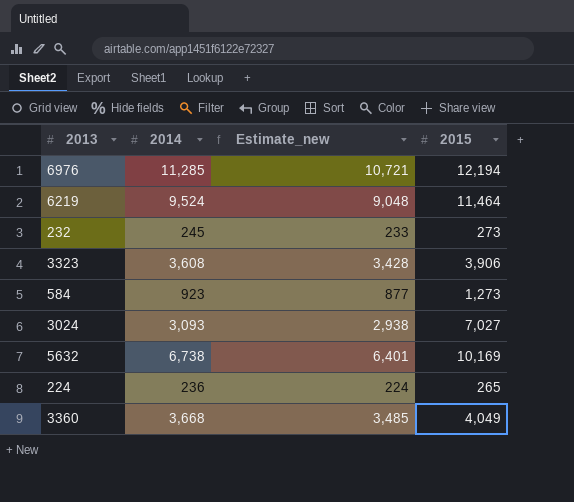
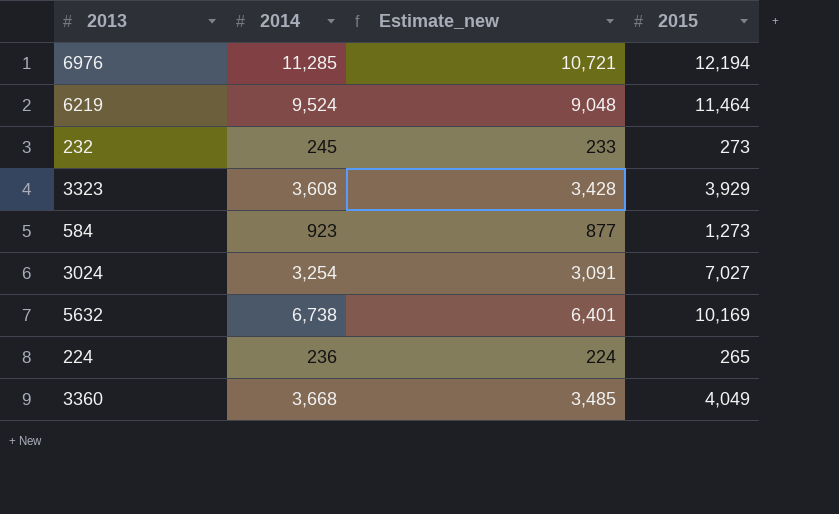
3323 | 2015: 3,906 -> 3,929
3024 | 2014: 3,093 -> 3,254
3024 | Estimate_new: 2,938 -> 3,091

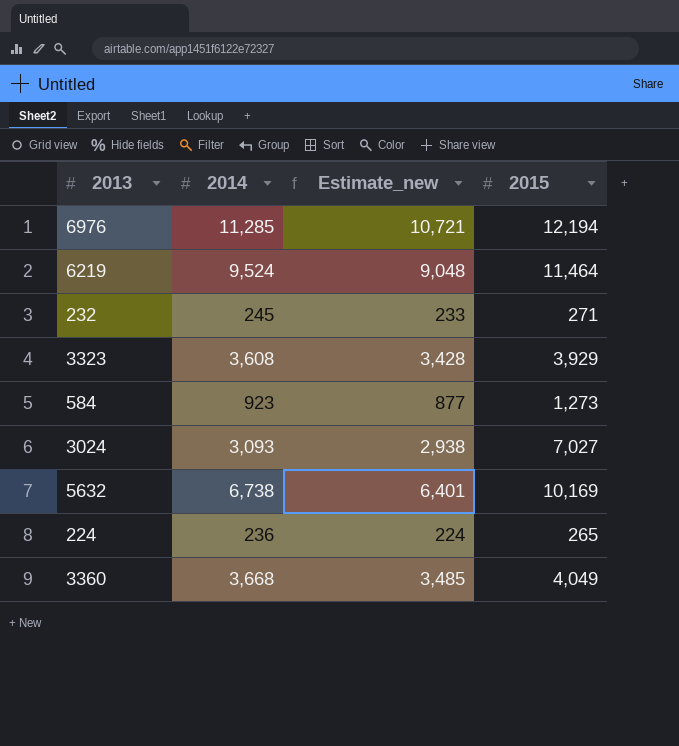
232 | 2015: 273 -> 271
3024 | 2014: 3,254 -> 3,093
3024 | Estimate_new: 3,091 -> 2,938

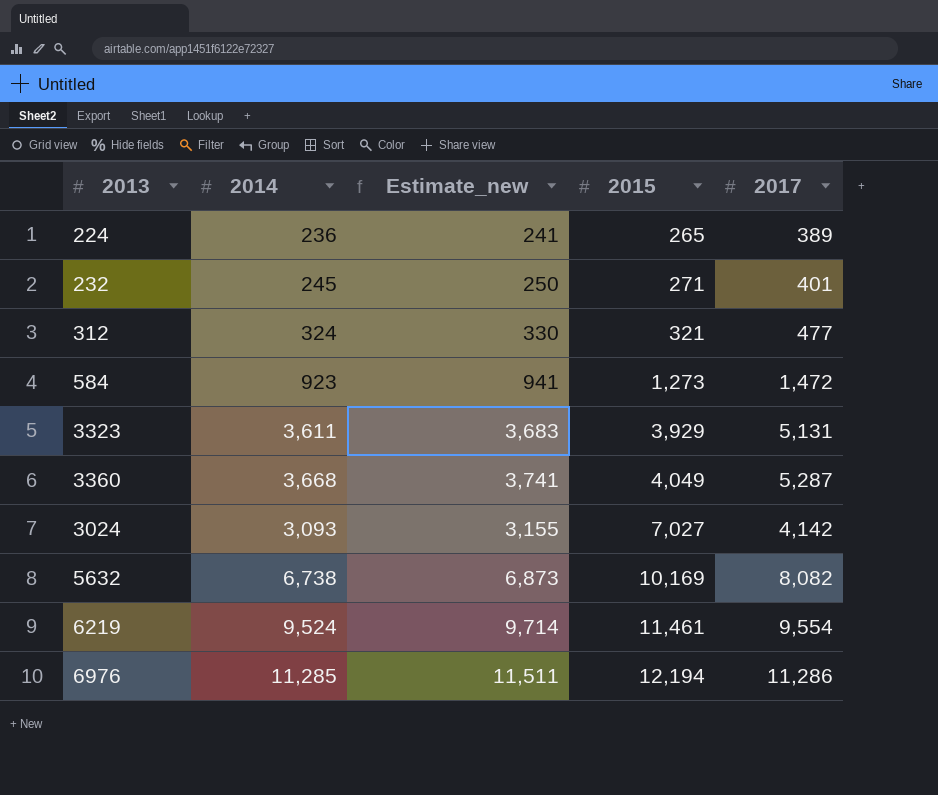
row order: none -> 2015 ascending
column Estimate_new | formula: [2014] * 0.95 -> [2014] * 1.02
column 2017 | position: none -> 5
row 312: none -> 324 | 330 | 321 | 477
3323 | 2014: 3,608 -> 3,611
6219 | 2015: 11,464 -> 11,461

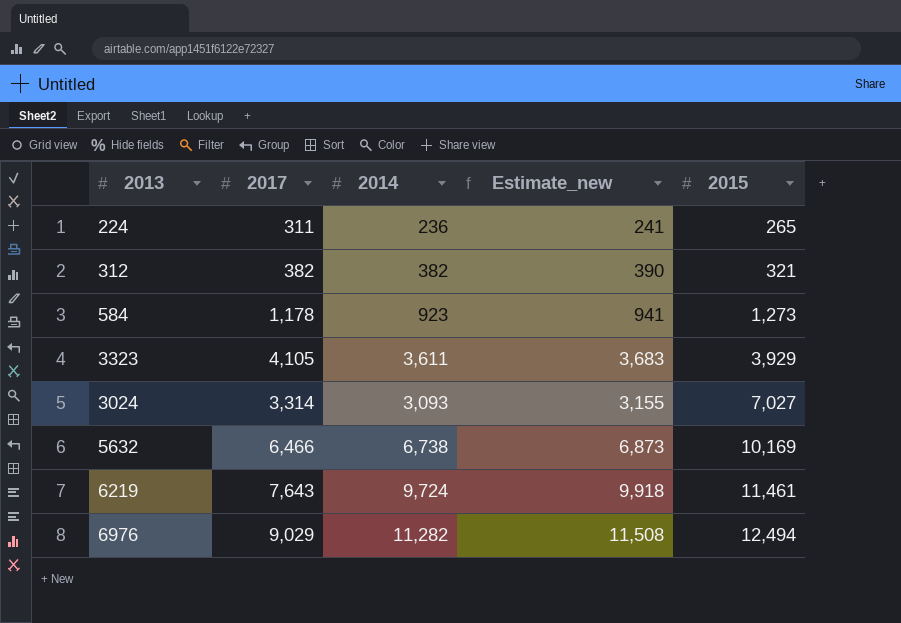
column 2017 | position: 5 -> 2
row 232: 245 | 250 | 271 | 401 -> none
row 3360: 3,668 | 3,741 | 4,049 | 5,287 -> none
224 | 2017: 389 -> 311
312 | 2017: 477 -> 382
312 | 2014: 324 -> 382
312 | Estimate_new: 330 -> 390
584 | 2017: 1,472 -> 1,178
3323 | 2017: 5,131 -> 4,105
3024 | 2017: 4,142 -> 3,314
5632 | 2017: 8,082 -> 6,466
6219 | 2017: 9,554 -> 7,643
6219 | 2014: 9,524 -> 9,724
6219 | Estimate_new: 9,714 -> 9,918
6976 | 2017: 11,286 -> 9,029
6976 | 2014: 11,285 -> 11,282
6976 | Estimate_new: 11,511 -> 11,508
6976 | 2015: 12,194 -> 12,494

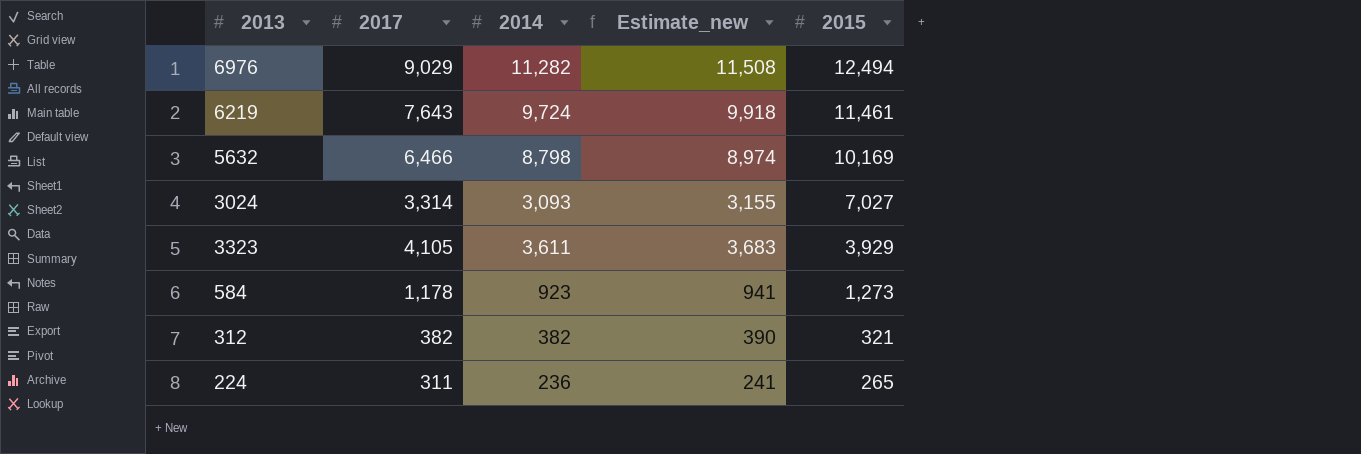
row order: 2015 ascending -> 2015 descending
5632 | 2014: 6,738 -> 8,798
5632 | Estimate_new: 6,873 -> 8,974

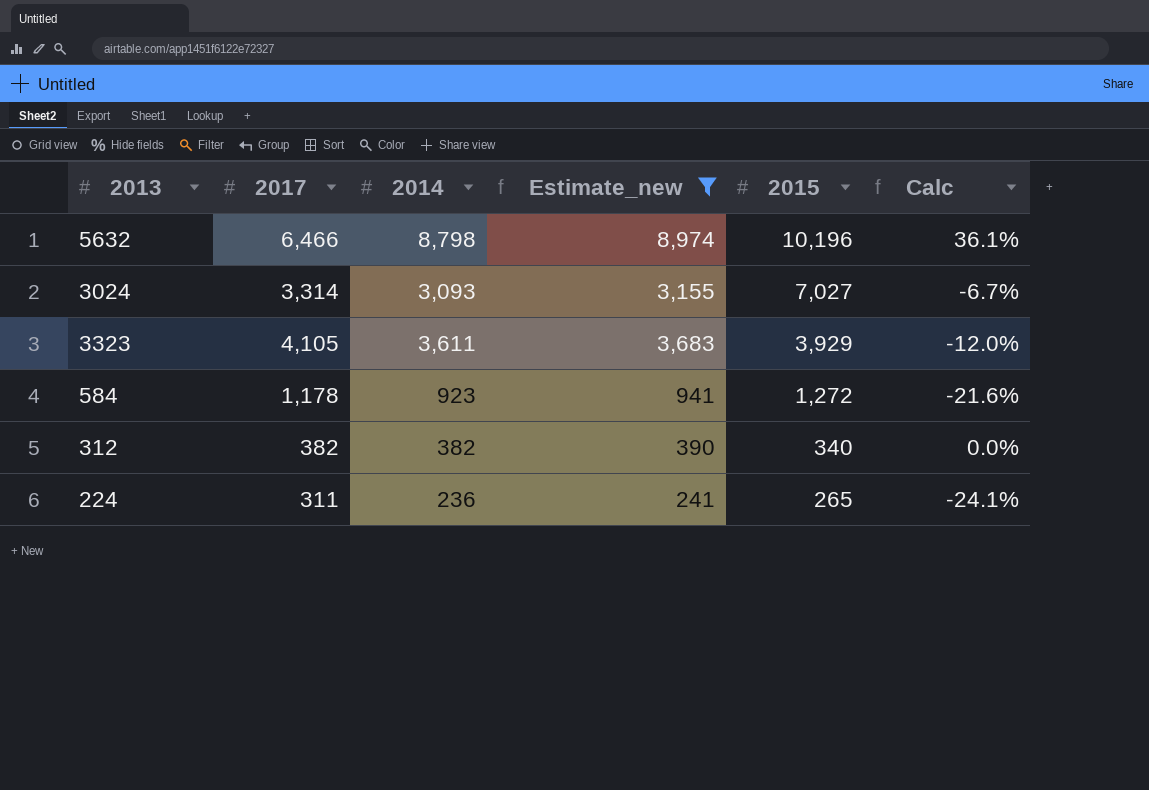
filter: none -> Estimate_new <= 8,974
column Calc | formula: none -> ([2014] - [2017]) / [2017]
5632 | 2015: 10,169 -> 10,196
584 | 2015: 1,273 -> 1,272
312 | 2015: 321 -> 340

